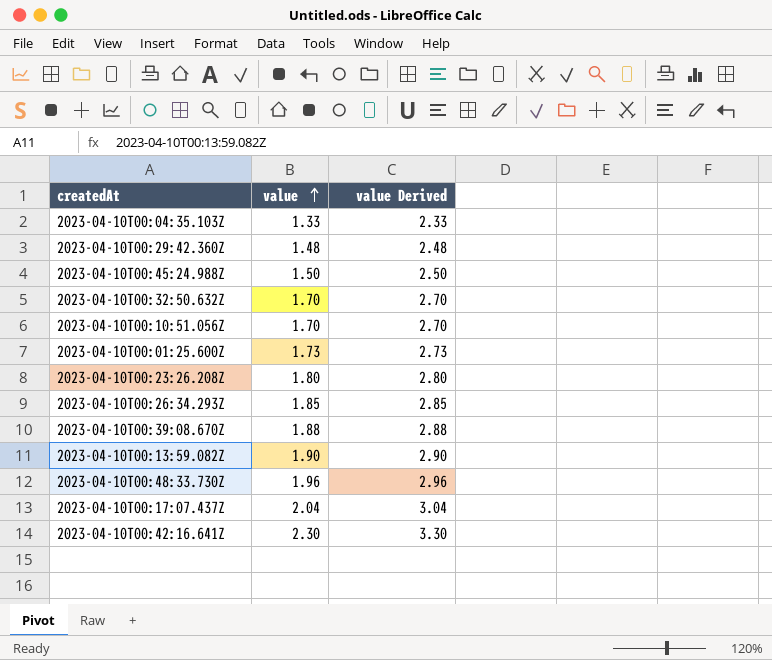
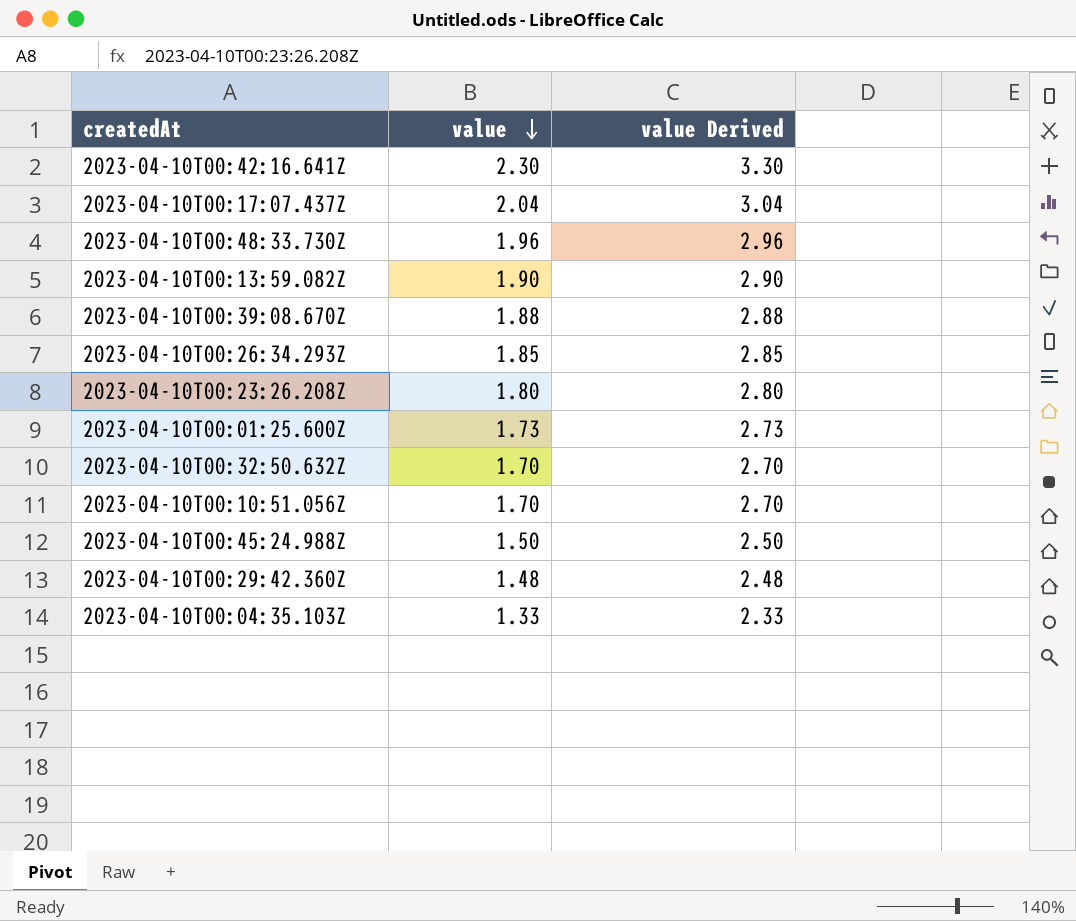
row order: value ascending -> value descending

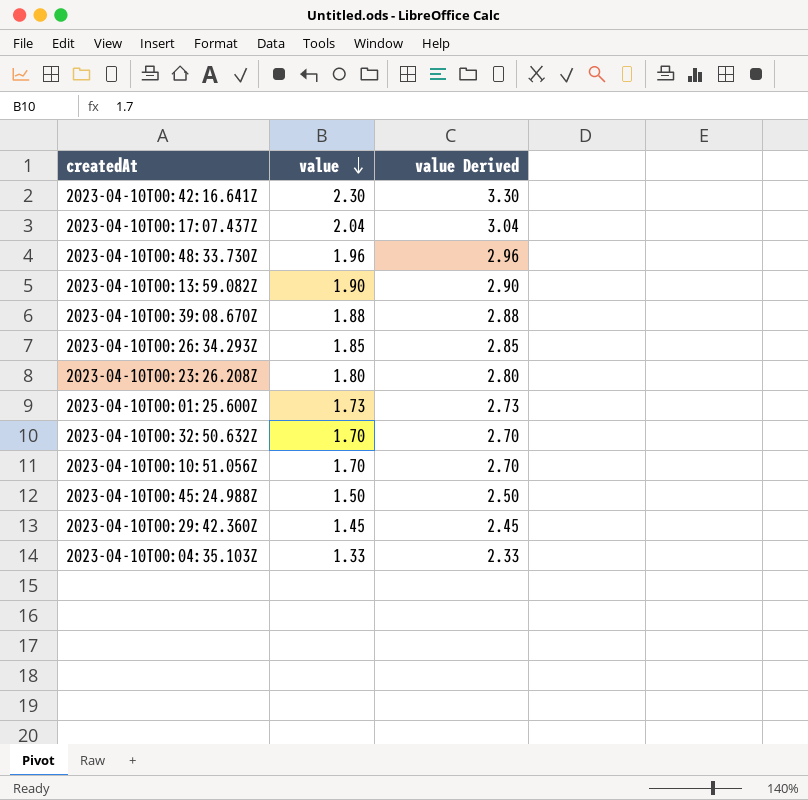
2023-04-10T00:29:42.360Z | value: 1.48 -> 1.45
2023-04-10T00:29:42.360Z | value Derived: 2.48 -> 2.45

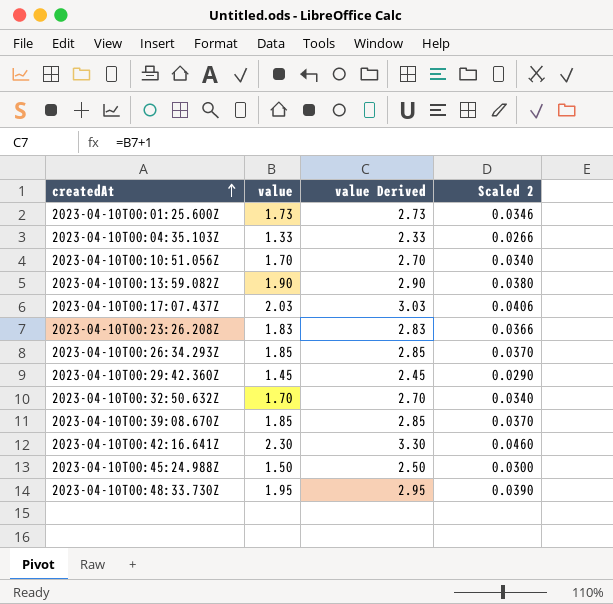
row order: value descending -> createdAt ascending
column Scaled 2 | formula: none -> [value] * 0.02
2023-04-10T00:17:07.437Z | value: 2.04 -> 2.03
2023-04-10T00:17:07.437Z | value Derived: 3.04 -> 3.03
2023-04-10T00:23:26.208Z | value: 1.80 -> 1.83
2023-04-10T00:23:26.208Z | value Derived: 2.80 -> 2.83
2023-04-10T00:39:08.670Z | value: 1.88 -> 1.85
2023-04-10T00:39:08.670Z | value Derived: 2.88 -> 2.85
2023-04-10T00:48:33.730Z | value: 1.96 -> 1.95
2023-04-10T00:48:33.730Z | value Derived: 2.96 -> 2.95

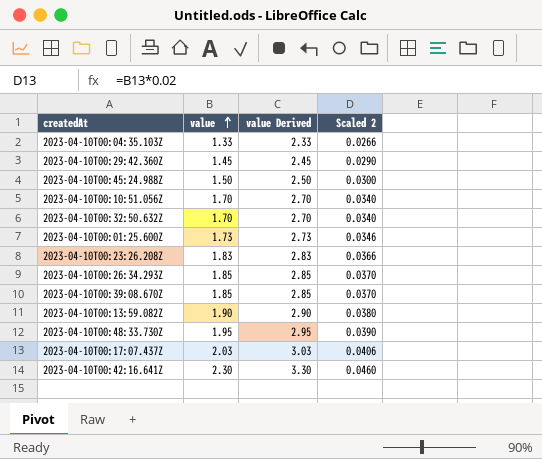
row order: createdAt ascending -> value ascending

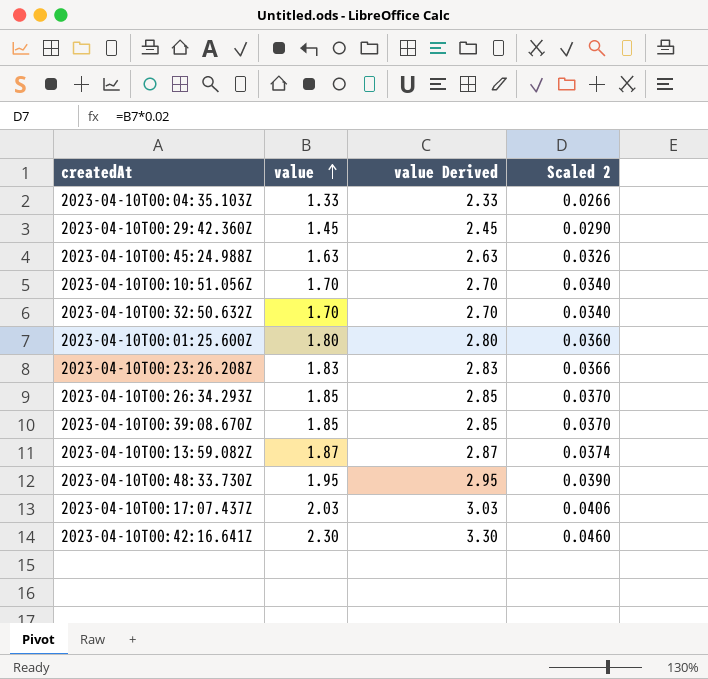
2023-04-10T00:45:24.988Z | value: 1.50 -> 1.63
2023-04-10T00:45:24.988Z | value Derived: 2.50 -> 2.63
2023-04-10T00:45:24.988Z | Scaled 2: 0.0300 -> 0.0326
2023-04-10T00:01:25.600Z | value: 1.73 -> 1.80
2023-04-10T00:01:25.600Z | value Derived: 2.73 -> 2.80
2023-04-10T00:01:25.600Z | Scaled 2: 0.0346 -> 0.0360
2023-04-10T00:13:59.082Z | value: 1.90 -> 1.87
2023-04-10T00:13:59.082Z | value Derived: 2.90 -> 2.87
2023-04-10T00:13:59.082Z | Scaled 2: 0.0380 -> 0.0374

